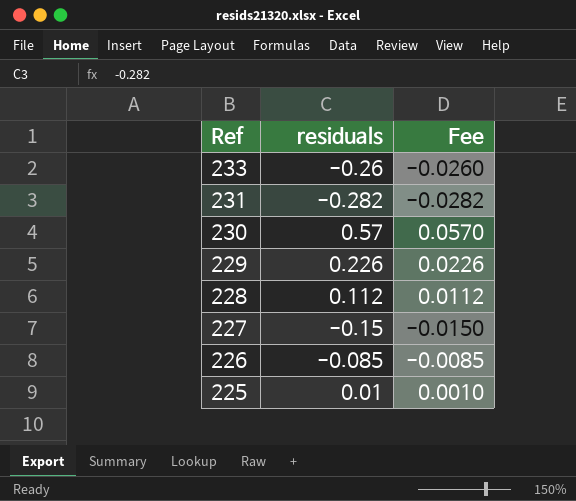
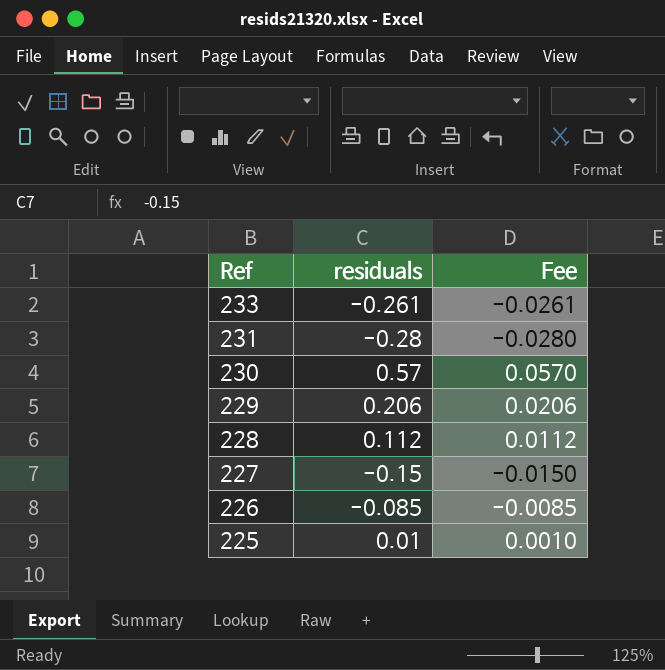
233 | residuals: -0.26 -> -0.261
233 | Fee: -0.0260 -> -0.0261
231 | residuals: -0.282 -> -0.28
231 | Fee: -0.0282 -> -0.0280
229 | residuals: 0.226 -> 0.206
229 | Fee: 0.0226 -> 0.0206

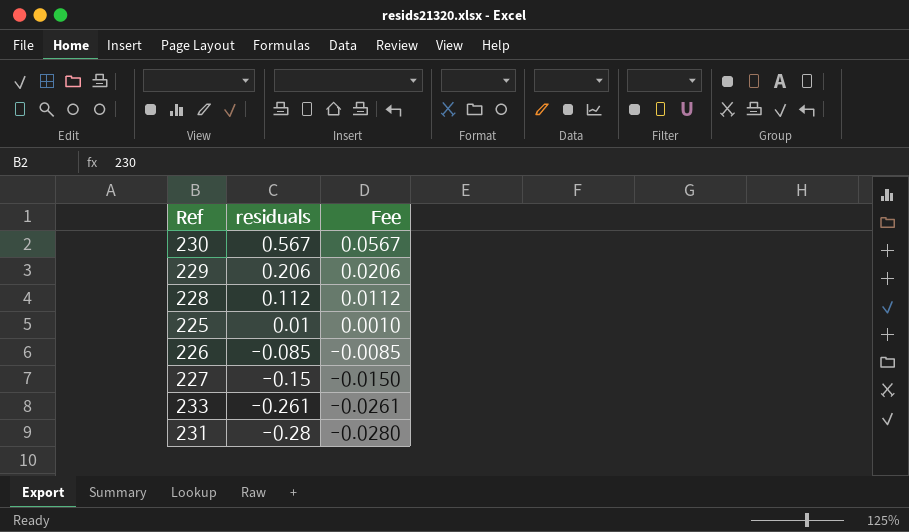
row order: Ref descending -> residuals descending
230 | residuals: 0.57 -> 0.567
230 | Fee: 0.0570 -> 0.0567

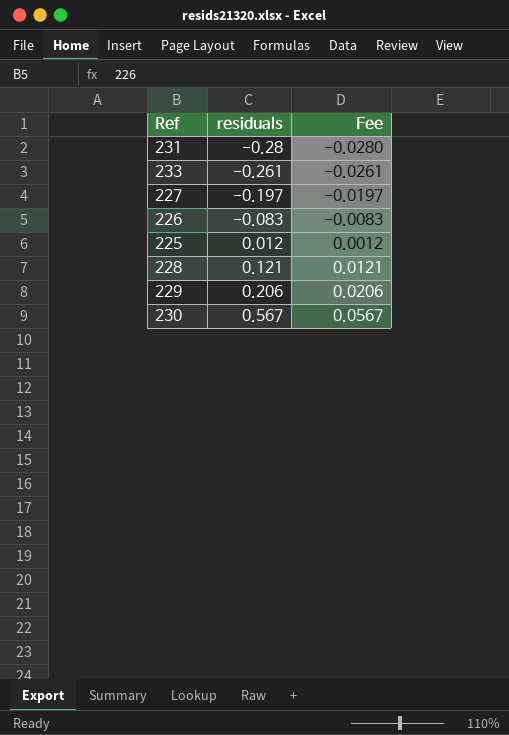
row order: residuals descending -> residuals ascending
227 | residuals: -0.15 -> -0.197
227 | Fee: -0.0150 -> -0.0197
226 | residuals: -0.085 -> -0.083
226 | Fee: -0.0085 -> -0.0083
225 | residuals: 0.01 -> 0.012
225 | Fee: 0.0010 -> 0.0012
228 | residuals: 0.112 -> 0.121
228 | Fee: 0.0112 -> 0.0121

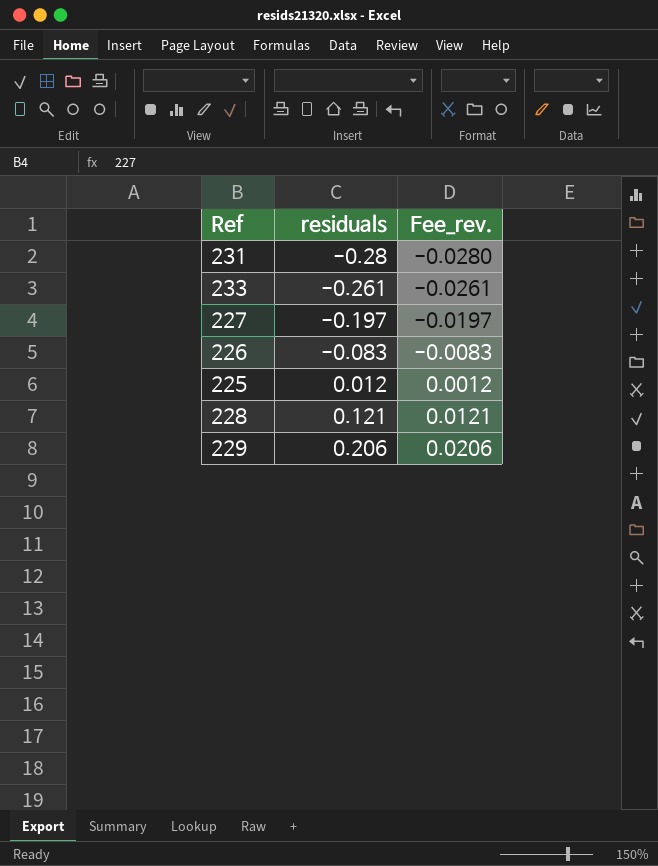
column name: Fee -> Fee_rev.
row 230: 0.567 | 0.0567 -> none

